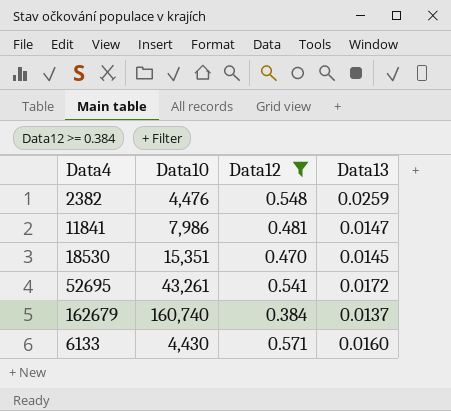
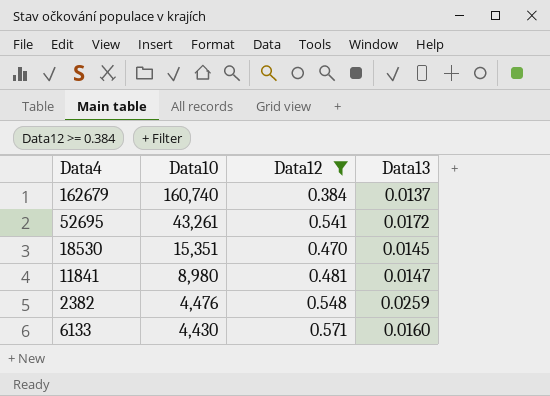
row order: none -> Data10 descending
11841 | Data10: 7,986 -> 8,980

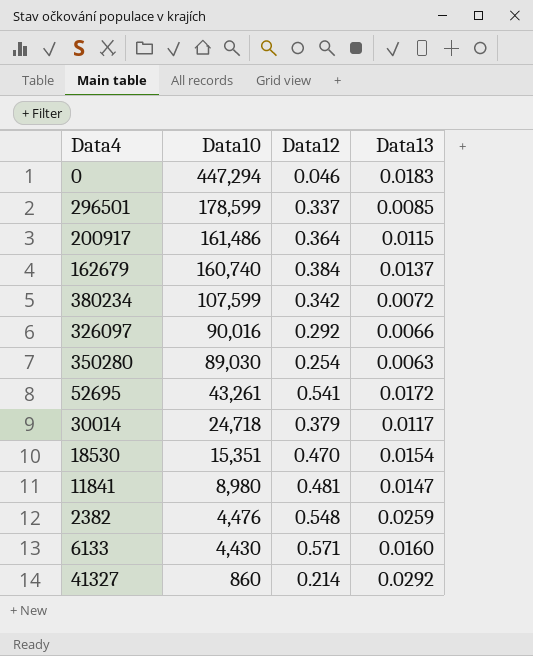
filter: Data12 >= 0.384 -> none
18530 | Data13: 0.0145 -> 0.0154

